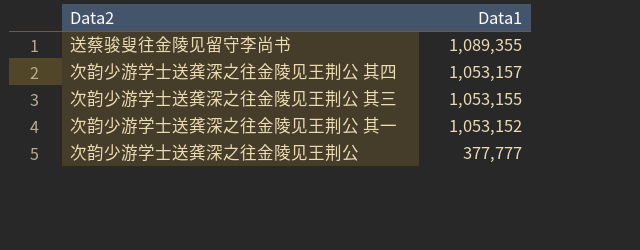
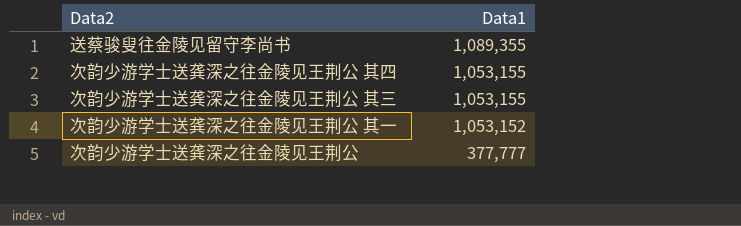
次韵少游学士送龚深之往金陵见王荆公 其四 | Data1: 1,053,157 -> 1,053,155

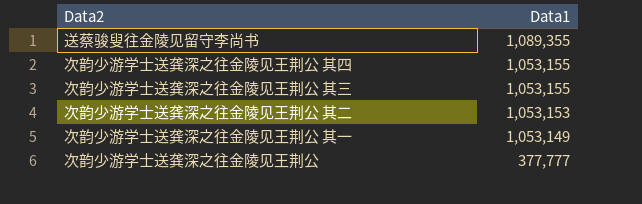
row 次韵少游学士送龚深之往金陵见王荆公 其二: none -> 1,053,153
次韵少游学士送龚深之往金陵见王荆公 其一 | Data1: 1,053,152 -> 1,053,149

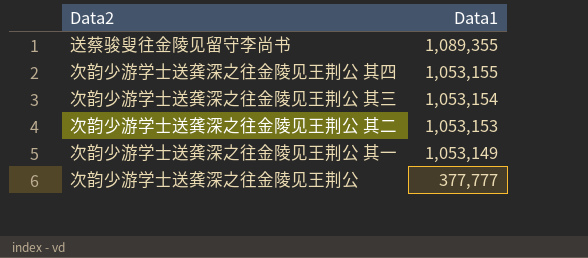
次韵少游学士送龚深之往金陵见王荆公 其三 | Data1: 1,053,155 -> 1,053,154

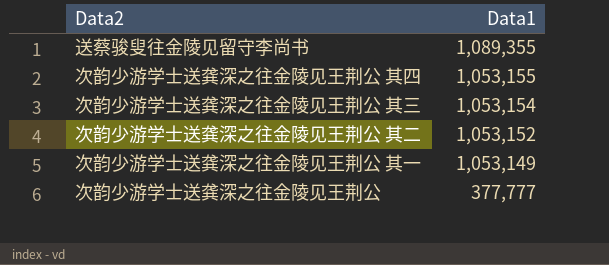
次韵少游学士送龚深之往金陵见王荆公 其二 | Data1: 1,053,153 -> 1,053,152

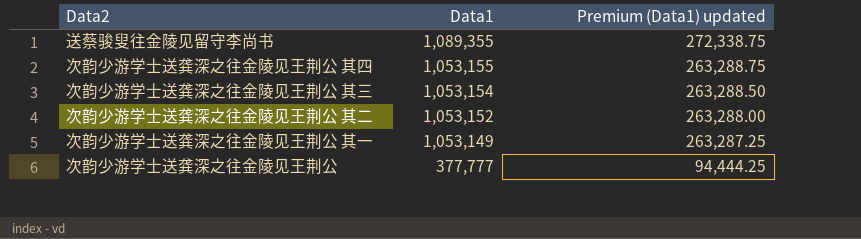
column Premium (Data1) updated | formula: none -> [Data1] * 0.25

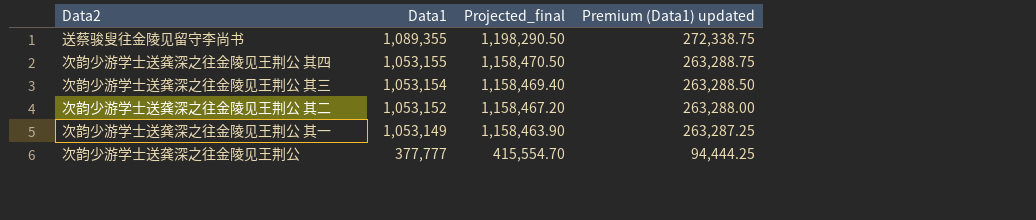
column Projected_final | formula: none -> [Data1] * 1.1

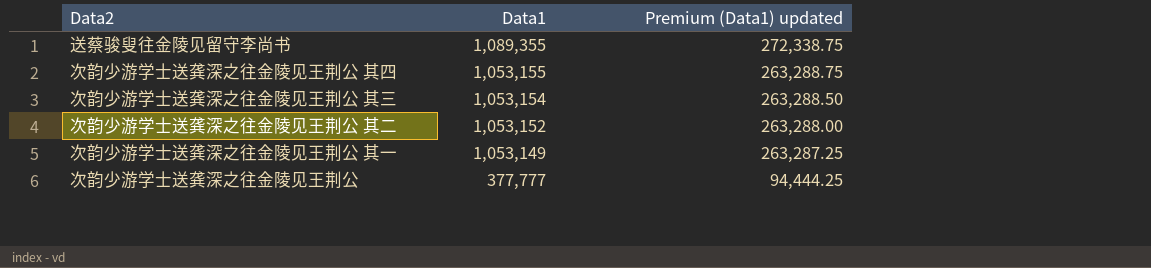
column Projected_final | formula: [Data1] * 1.1 -> none

